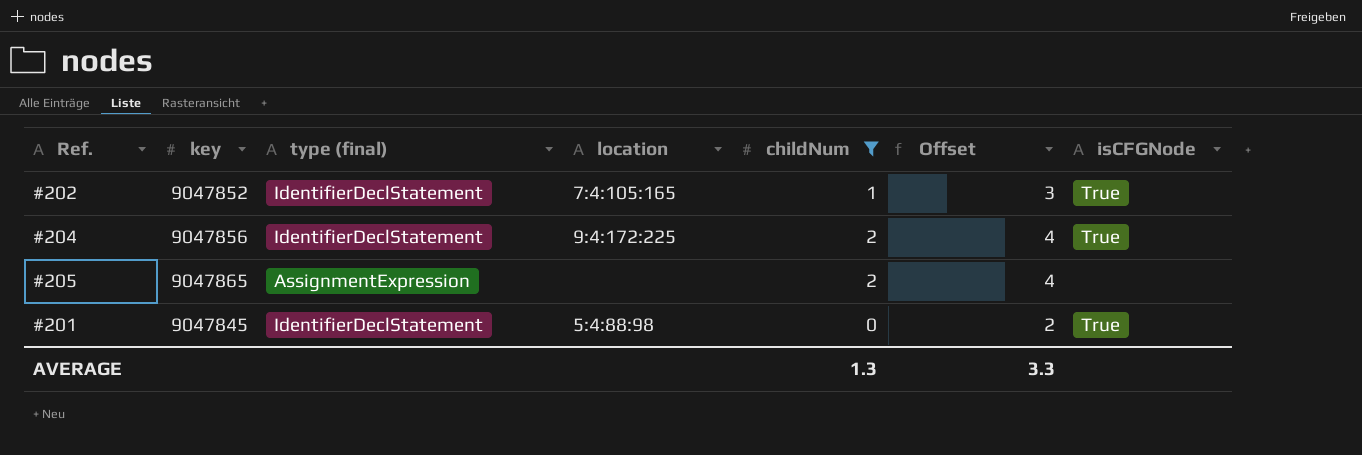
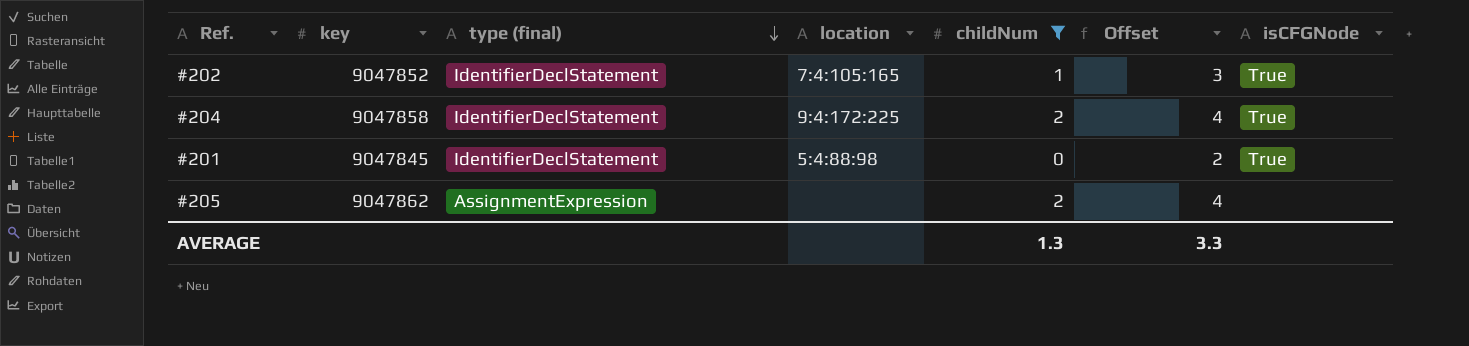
row order: none -> type (final) descending
#204 | key: 9047856 -> 9047858
#205 | key: 9047865 -> 9047862

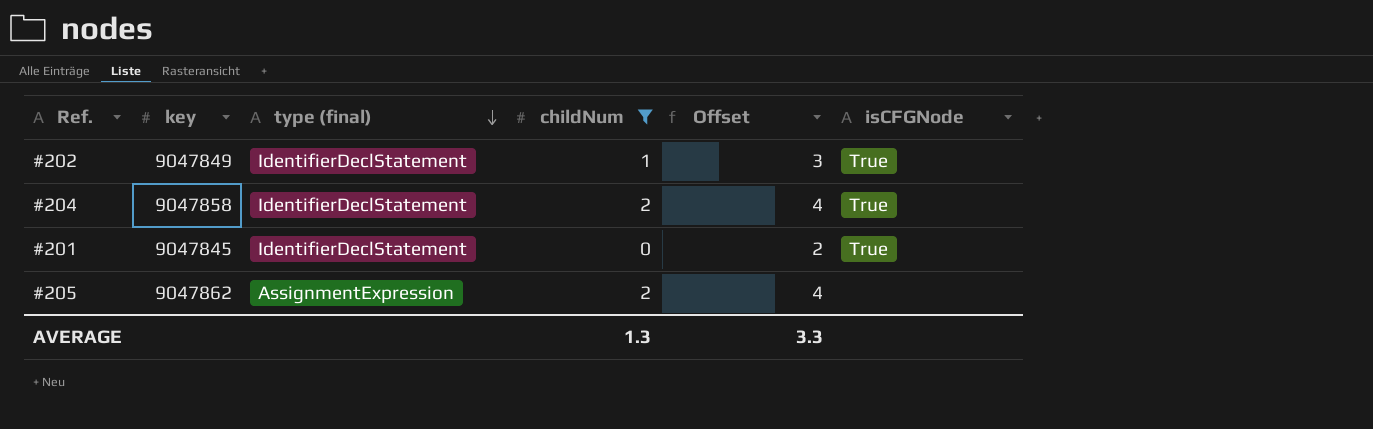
column location | position: 4 -> none
#202 | key: 9047852 -> 9047849

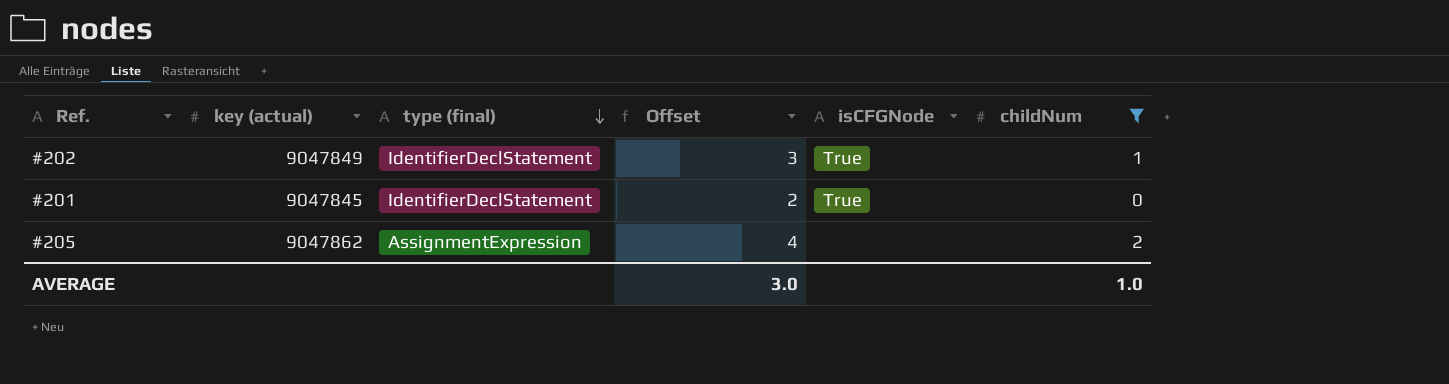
column name: key -> key (actual)
column childNum | position: 4 -> 6
row #204: 9047858 | IdentifierDeclStatement | 2 | 4 | True -> none
AVERAGE | Offset: 3.3 -> 3.0
AVERAGE | childNum: 1.3 -> 1.0

